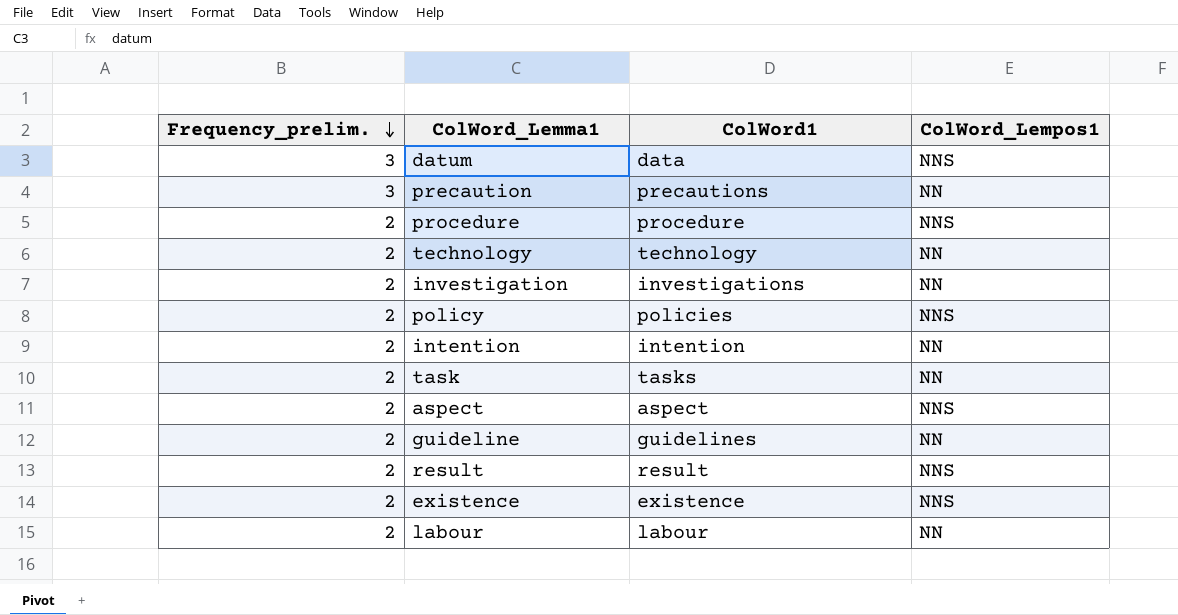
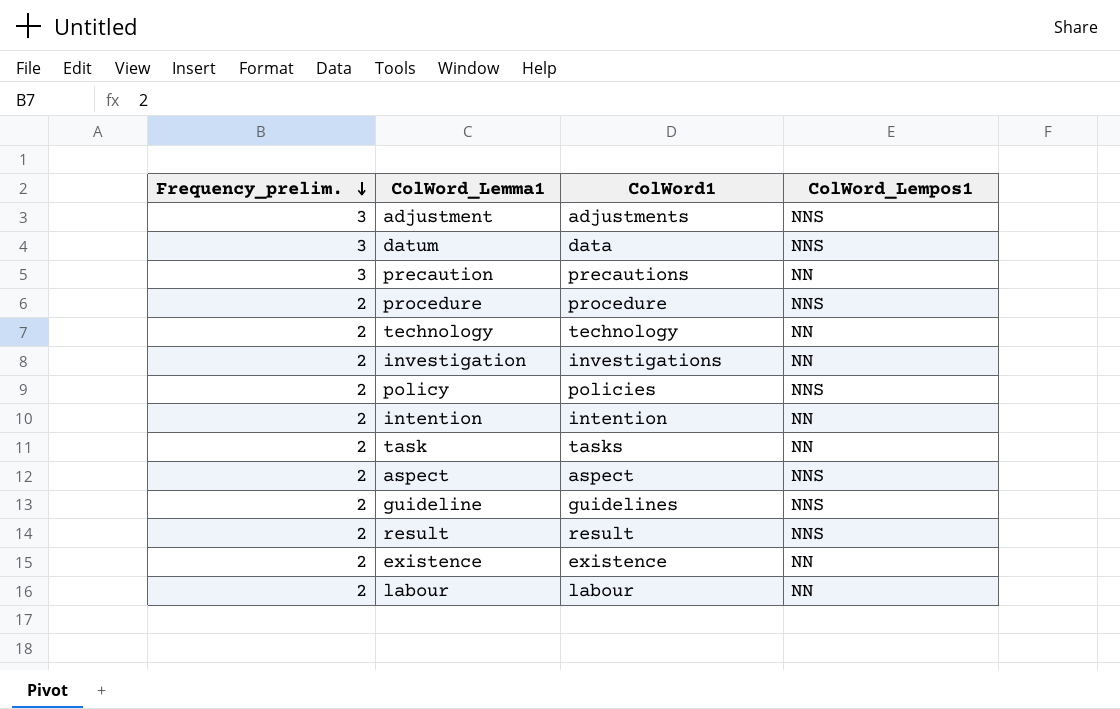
row adjustment: none -> 3 | adjustments | NNS
guideline | ColWord_Lempos1: NN -> NNS
existence | ColWord_Lempos1: NNS -> NN

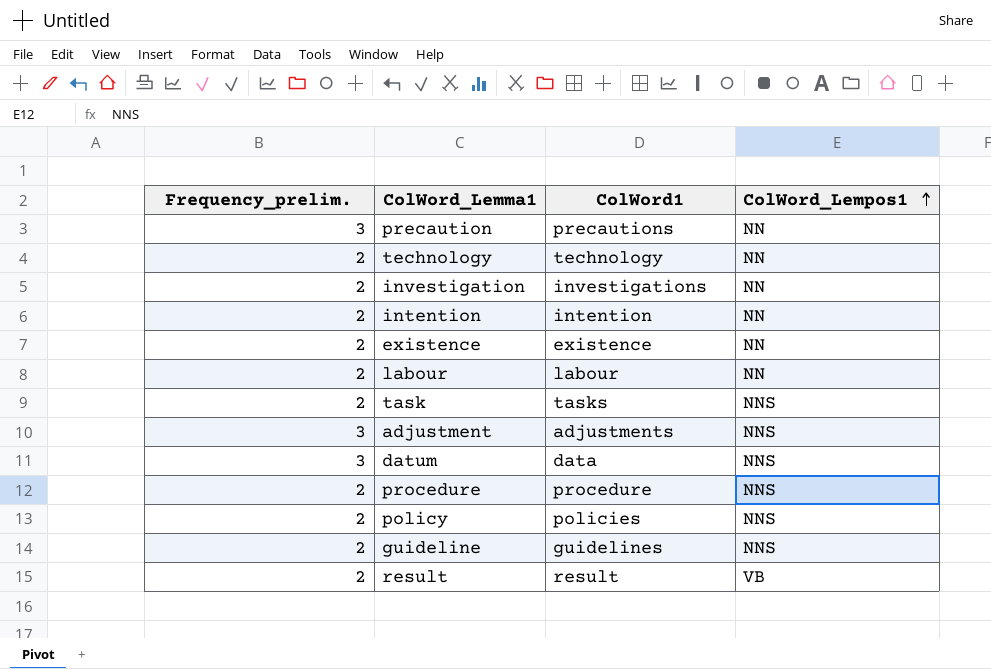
row order: Frequency_prelim. descending -> ColWord_Lempos1 ascending
row aspect: 2 | aspect | NNS -> none
task | ColWord_Lempos1: NN -> NNS
result | ColWord_Lempos1: NNS -> VB

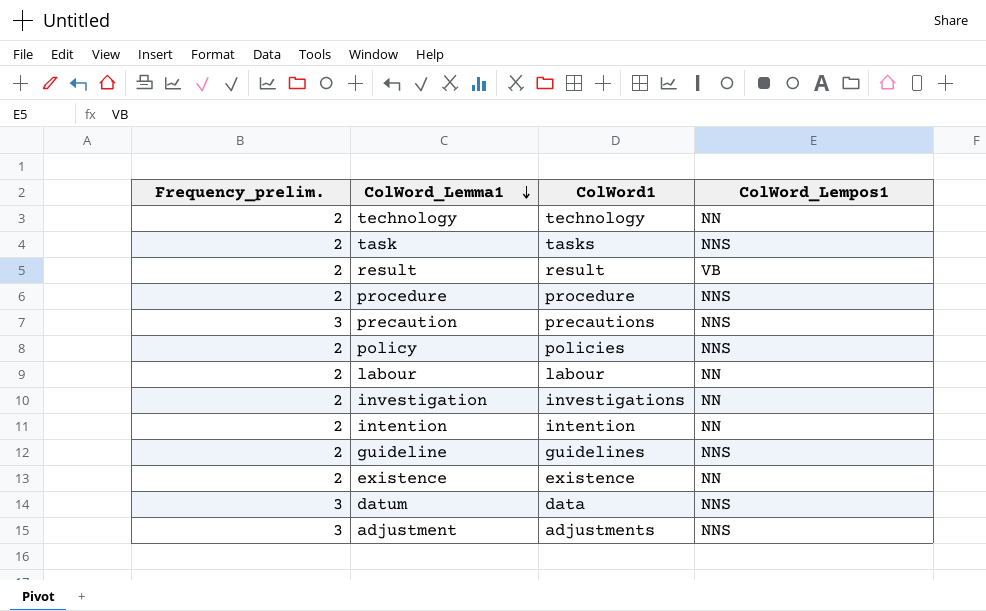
row order: ColWord_Lempos1 ascending -> ColWord_Lemma1 descending
precaution | ColWord_Lempos1: NN -> NNS

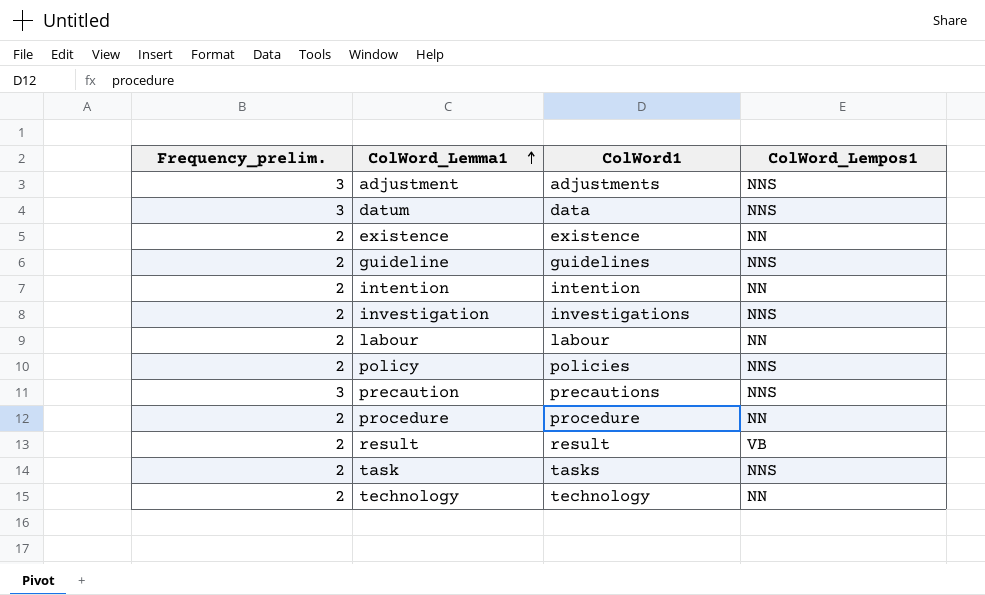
row order: ColWord_Lemma1 descending -> ColWord_Lemma1 ascending
investigation | ColWord_Lempos1: NN -> NNS
procedure | ColWord_Lempos1: NNS -> NN

